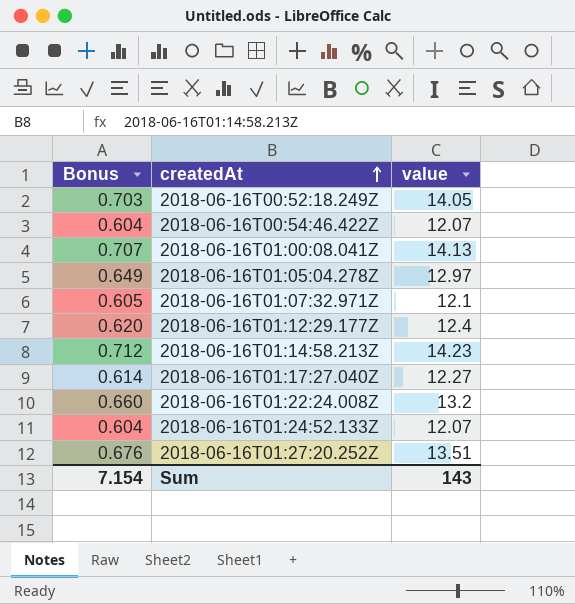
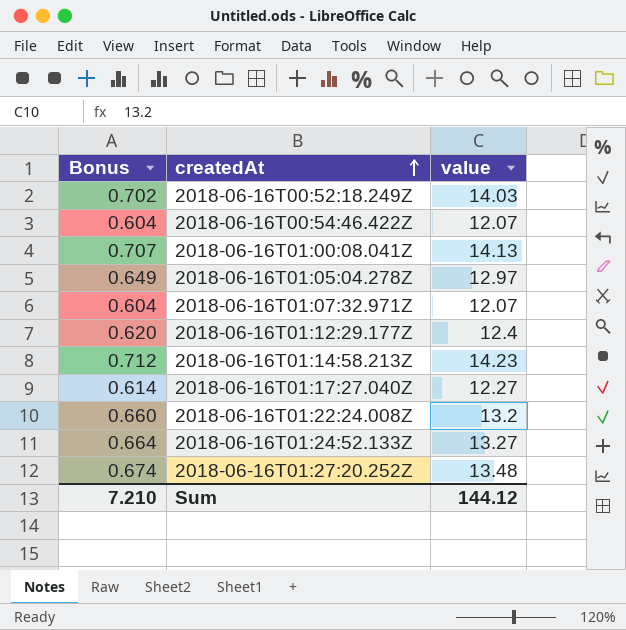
2018-06-16T00:52:18.249Z | Bonus: 0.703 -> 0.702
2018-06-16T00:52:18.249Z | value: 14.05 -> 14.03
2018-06-16T01:07:32.971Z | Bonus: 0.605 -> 0.604
2018-06-16T01:07:32.971Z | value: 12.1 -> 12.07
2018-06-16T01:24:52.133Z | Bonus: 0.604 -> 0.664
2018-06-16T01:24:52.133Z | value: 12.07 -> 13.27
2018-06-16T01:27:20.252Z | Bonus: 0.676 -> 0.674
2018-06-16T01:27:20.252Z | value: 13.51 -> 13.48
Sum | Bonus: 7.154 -> 7.210
Sum | value: 143 -> 144.12

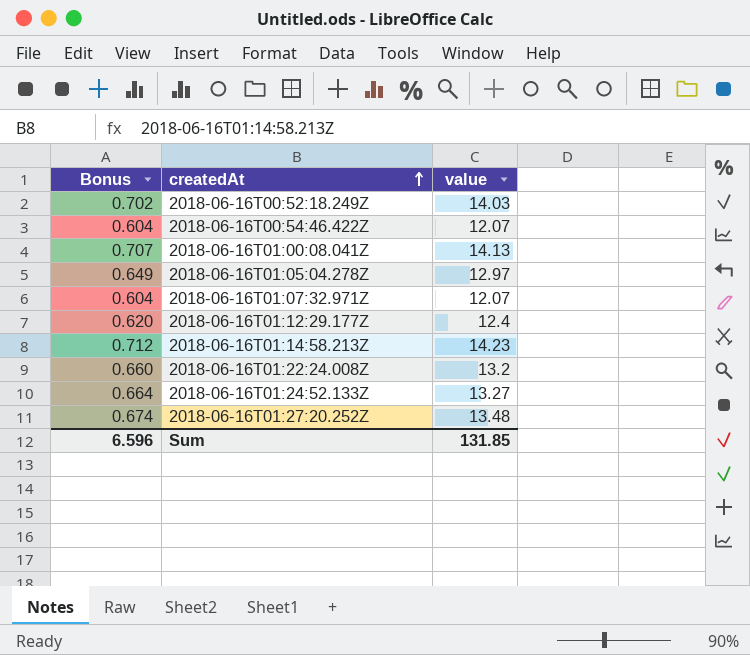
row 2018-06-16T01:17:27.040Z: 0.614 | 12.27 -> none
Sum | Bonus: 7.210 -> 6.596
Sum | value: 144.12 -> 131.85

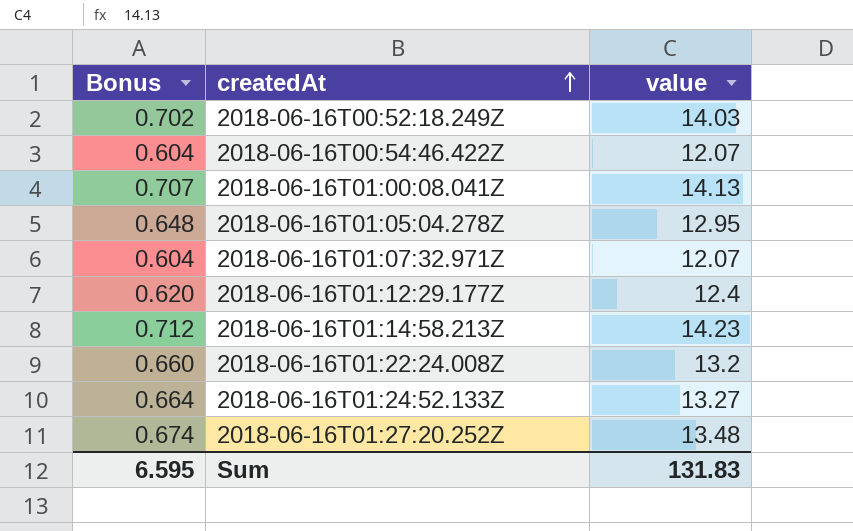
2018-06-16T01:05:04.278Z | Bonus: 0.649 -> 0.648
2018-06-16T01:05:04.278Z | value: 12.97 -> 12.95
Sum | Bonus: 6.596 -> 6.595
Sum | value: 131.85 -> 131.83

